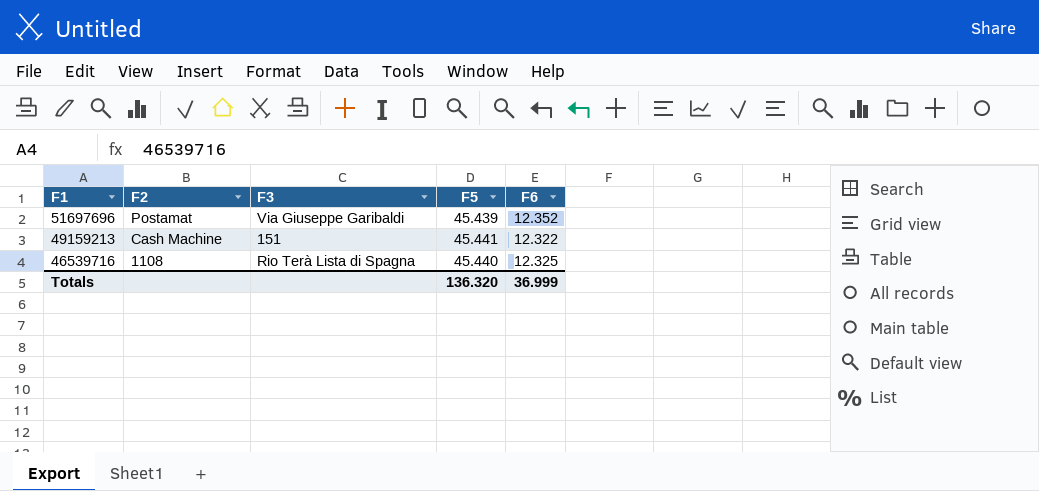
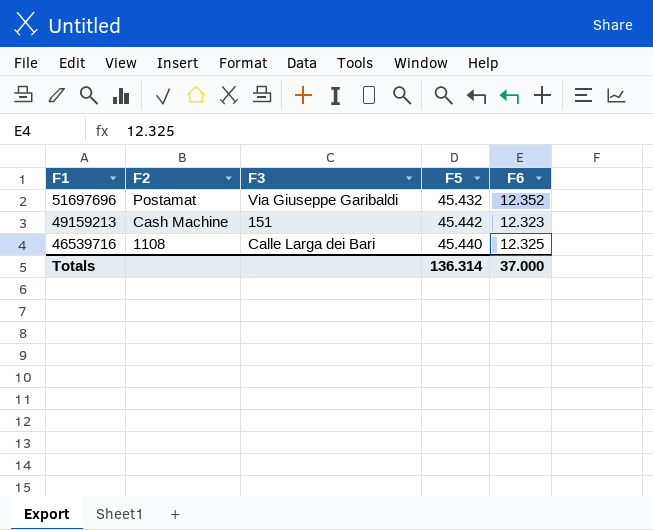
51697696 | F5: 45.439 -> 45.432
49159213 | F5: 45.441 -> 45.442
49159213 | F6: 12.322 -> 12.323
46539716 | F3: Rio Terà Lista di Spagna -> Calle Larga dei Bari
Totals | F5: 136.320 -> 136.314
Totals | F6: 36.999 -> 37.000

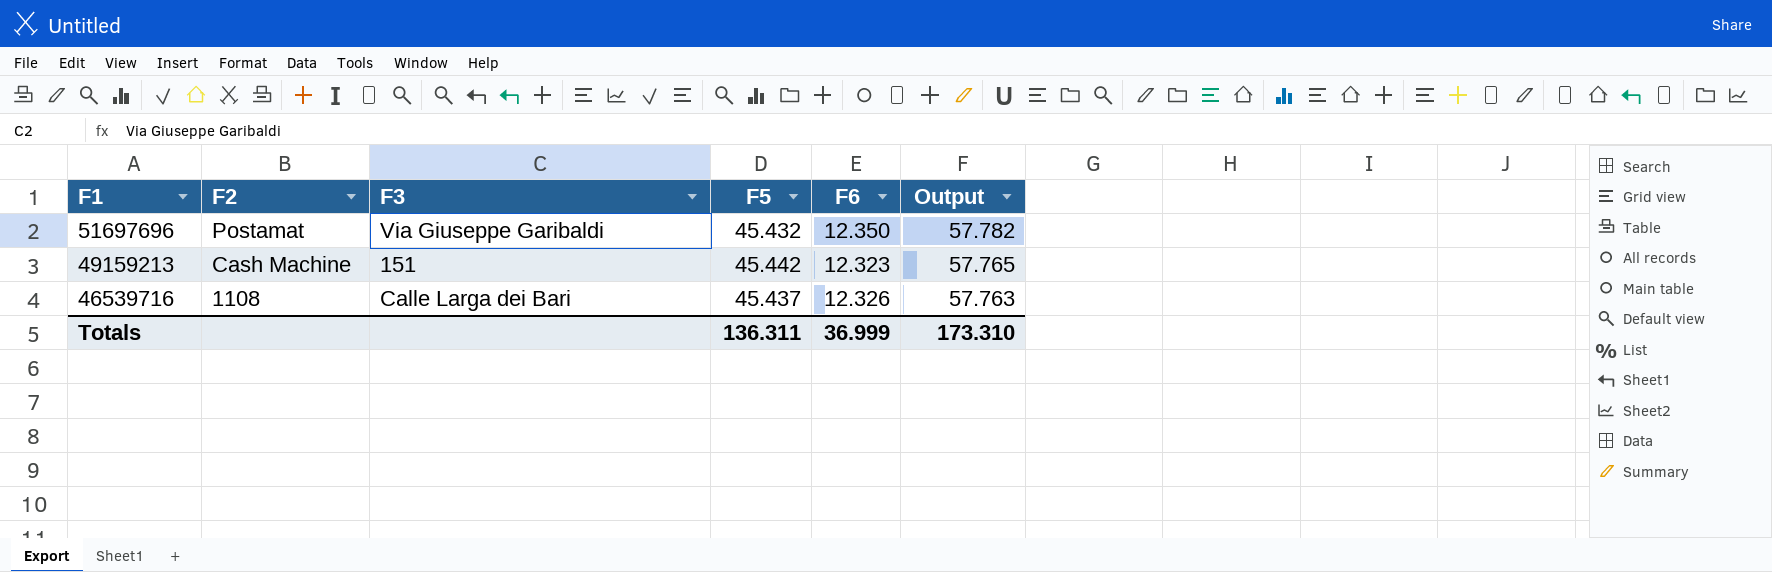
column Output | formula: none -> [F5] + [F6]
51697696 | F6: 12.352 -> 12.350
46539716 | F5: 45.440 -> 45.437
46539716 | F6: 12.325 -> 12.326
Totals | F5: 136.314 -> 136.311
Totals | F6: 37.000 -> 36.999

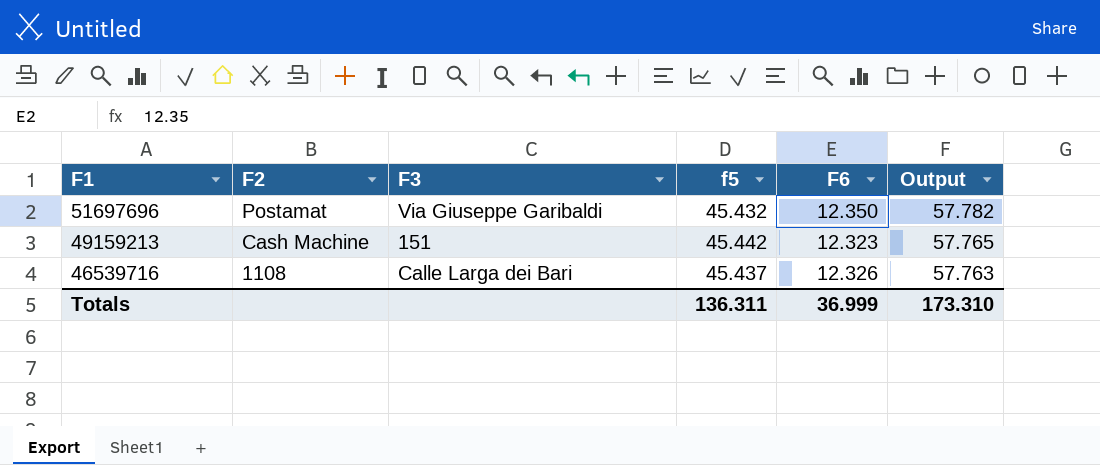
column name: F5 -> f5

